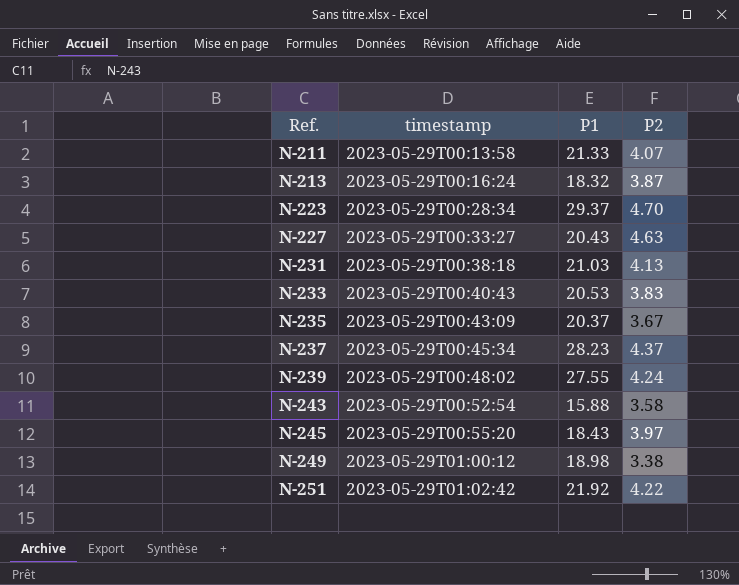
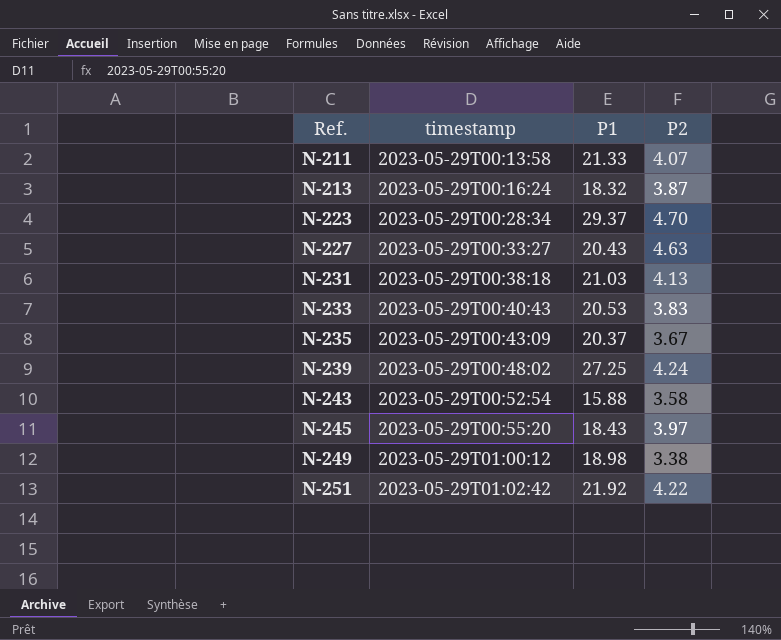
row N-237: 2023-05-29T00:45:34 | 28.23 | 4.37 -> none
N-239 | P1: 27.55 -> 27.25

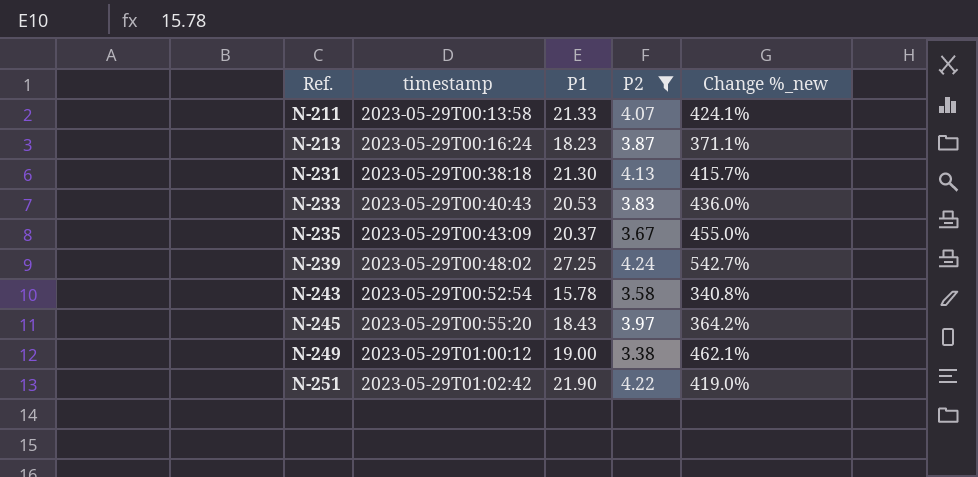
filter: none -> P2 <= 4.24
column Change %_new | formula: none -> ([P1] - [P2]) / [P2]
N-213 | P1: 18.32 -> 18.23
N-231 | P1: 21.03 -> 21.30
N-243 | P1: 15.88 -> 15.78
N-249 | P1: 18.98 -> 19.00
N-251 | P1: 21.92 -> 21.90

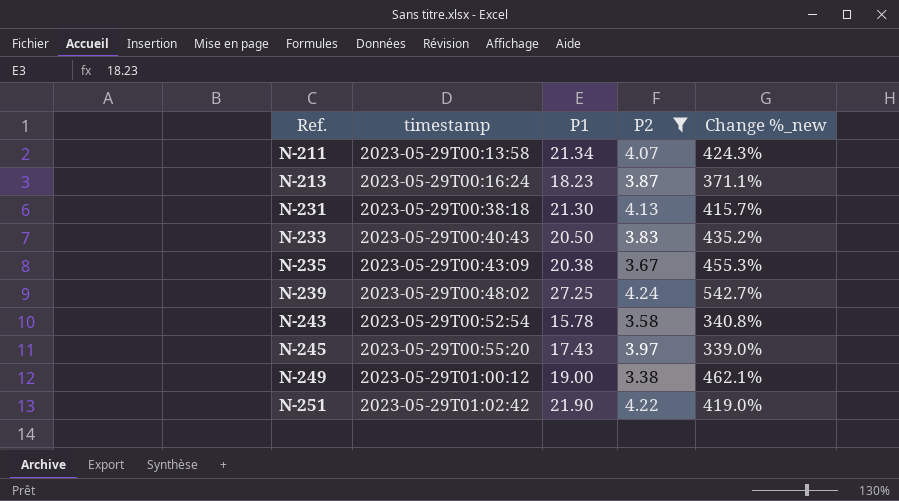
N-211 | P1: 21.33 -> 21.34
N-211 | Change %_new: 424.1% -> 424.3%
N-233 | P1: 20.53 -> 20.50
N-233 | Change %_new: 436.0% -> 435.2%
N-235 | P1: 20.37 -> 20.38
N-235 | Change %_new: 455.0% -> 455.3%
N-245 | P1: 18.43 -> 17.43
N-245 | Change %_new: 364.2% -> 339.0%

